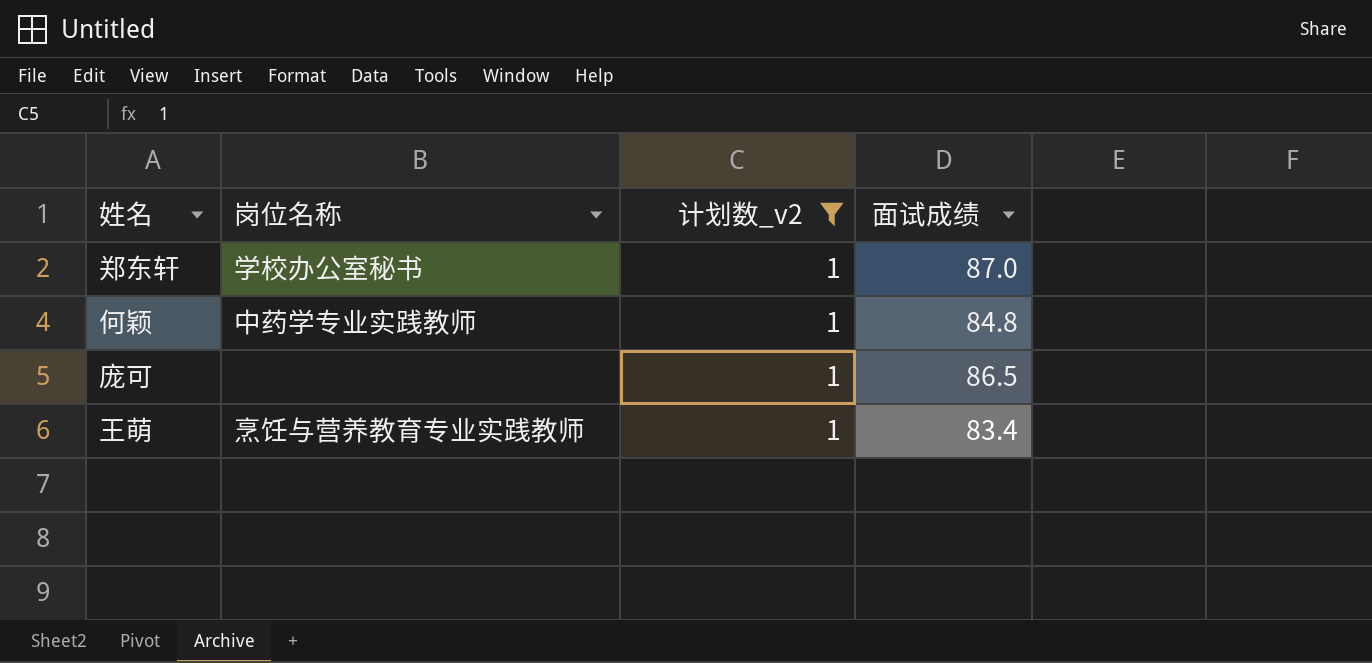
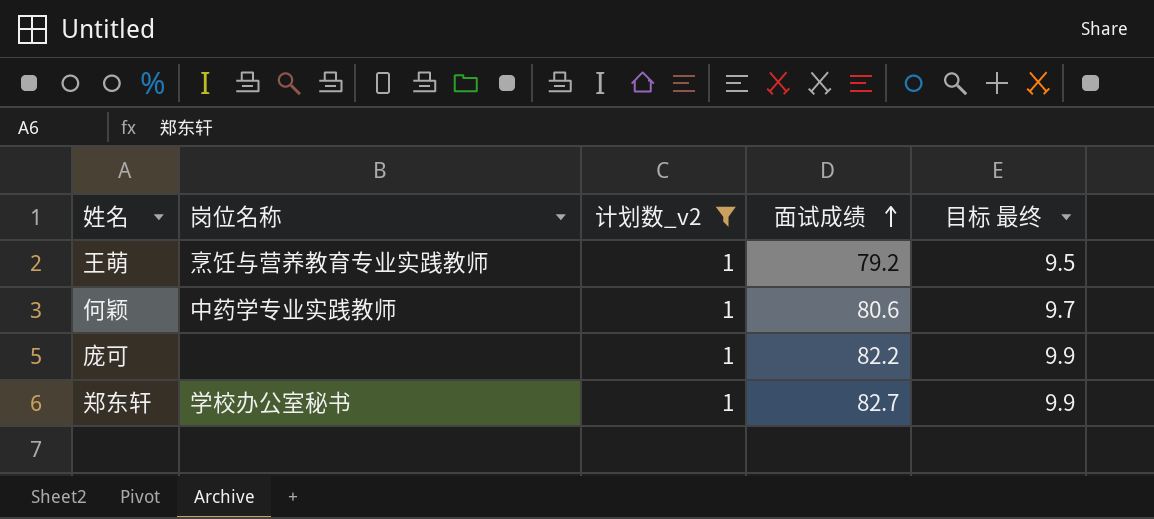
row order: none -> 面试成绩 ascending
column 目标 最终 | formula: none -> [面试成绩] * 0.12
王萌 | 面试成绩: 83.4 -> 79.2
何颖 | 面试成绩: 84.8 -> 80.6
庞可 | 面试成绩: 86.5 -> 82.2
郑东轩 | 面试成绩: 87.0 -> 82.7

